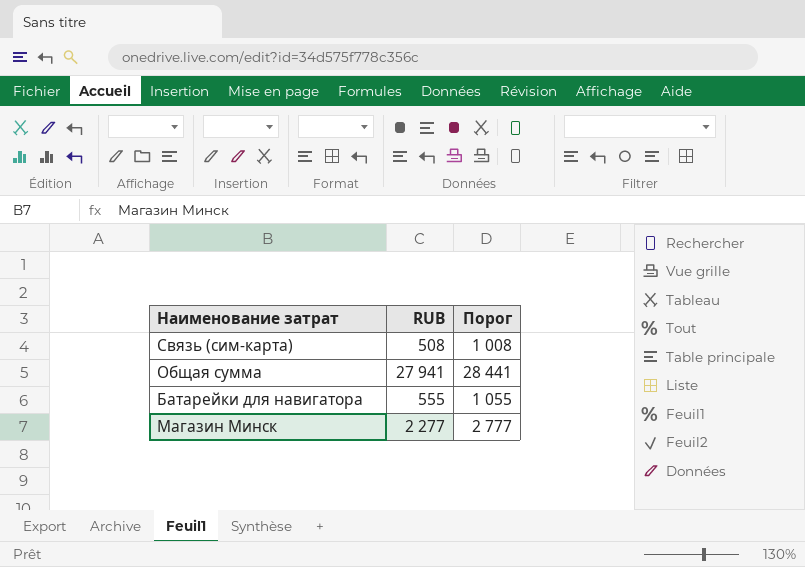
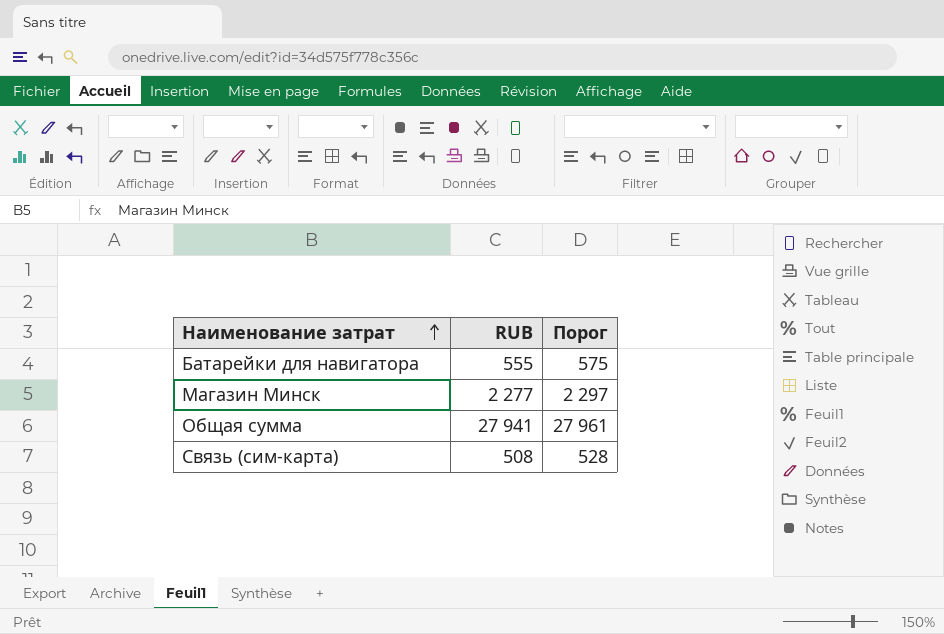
row order: none -> Наименование затрат ascending
column Порог | formula: [RUB] + 500 -> [RUB] + 20

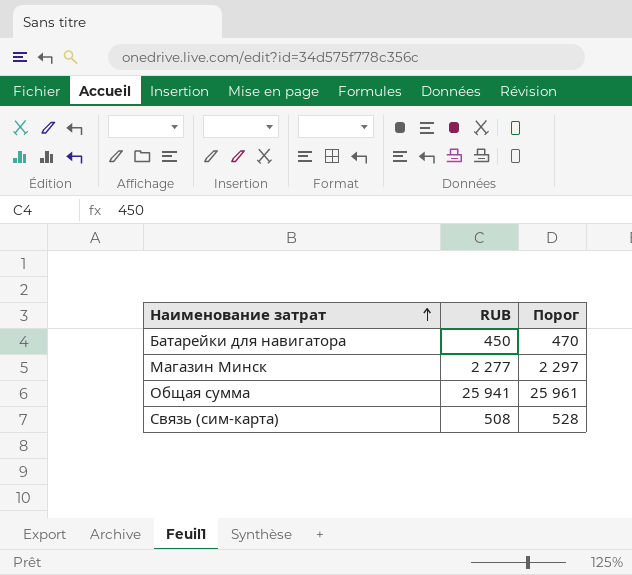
Батарейки для навигатора | RUB: 555 -> 450
Батарейки для навигатора | Порог: 575 -> 470
Общая сумма | RUB: 27 941 -> 25 941
Общая сумма | Порог: 27 961 -> 25 961

